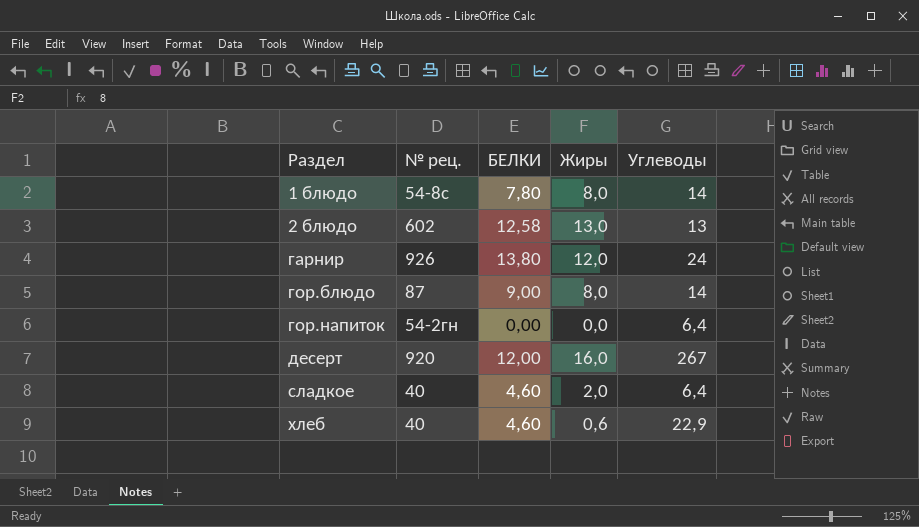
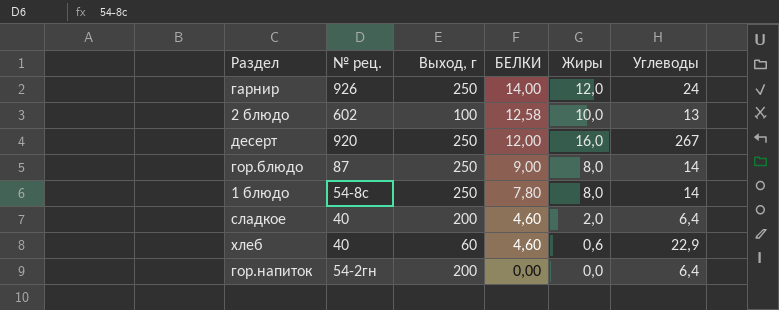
row order: Раздел ascending -> БЕЛКИ descending
column Выход, г | position: none -> 3
гарнир | БЕЛКИ: 13,80 -> 14,00
2 блюдо | Жиры: 13,0 -> 10,0

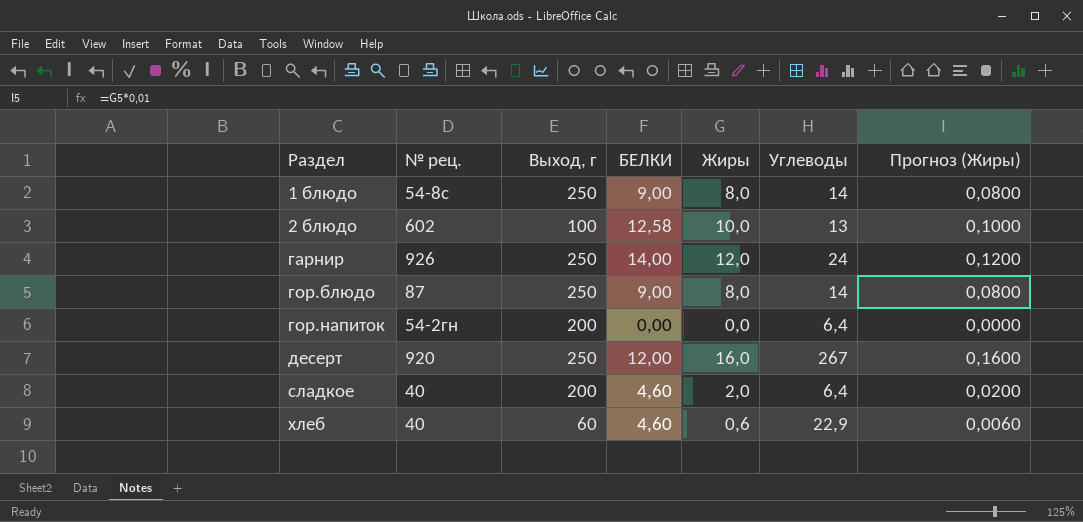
row order: БЕЛКИ descending -> Раздел ascending
column Прогноз (Жиры) | formula: none -> [Жиры] * 0,01
1 блюдо | БЕЛКИ: 7,80 -> 9,00

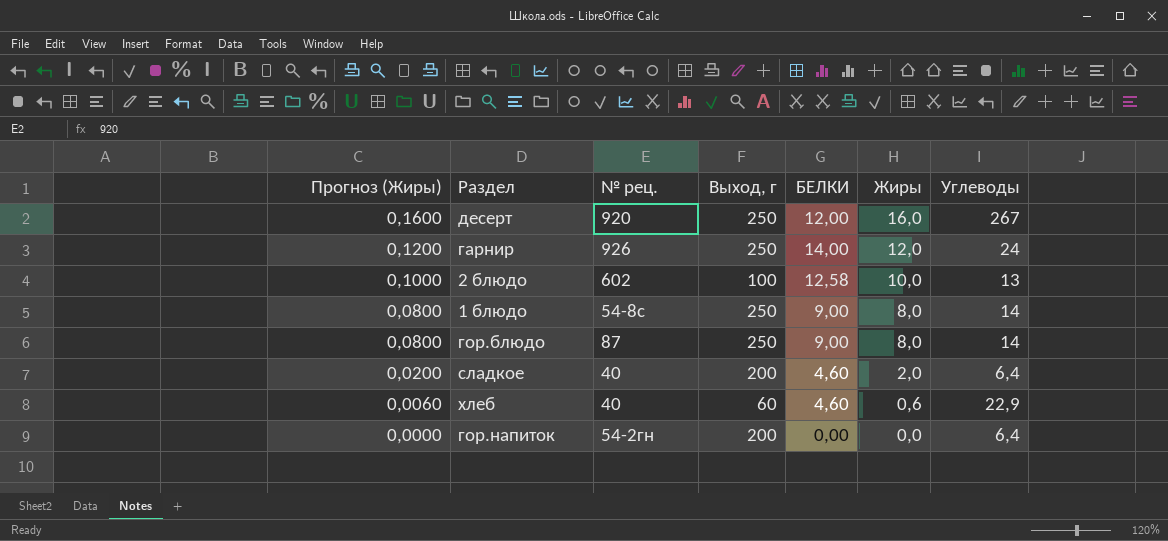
row order: Раздел ascending -> Прогноз (Жиры) descending
column Прогноз (Жиры) | position: 7 -> 1

